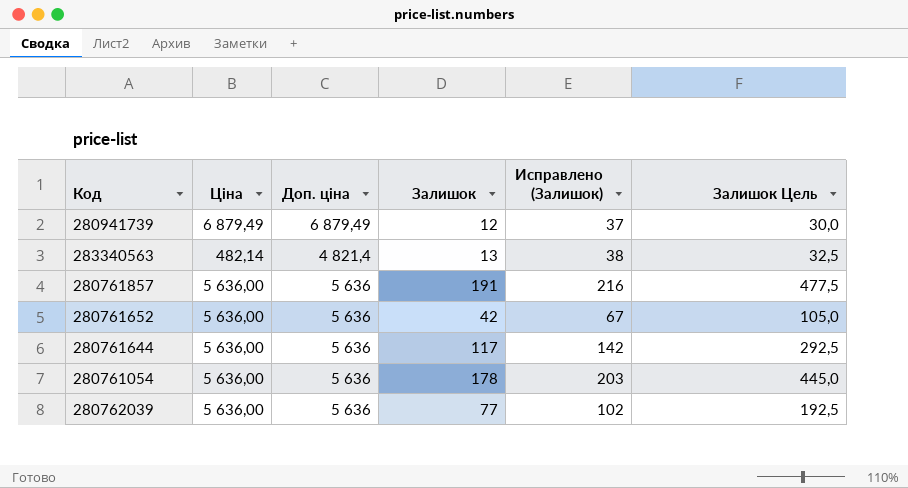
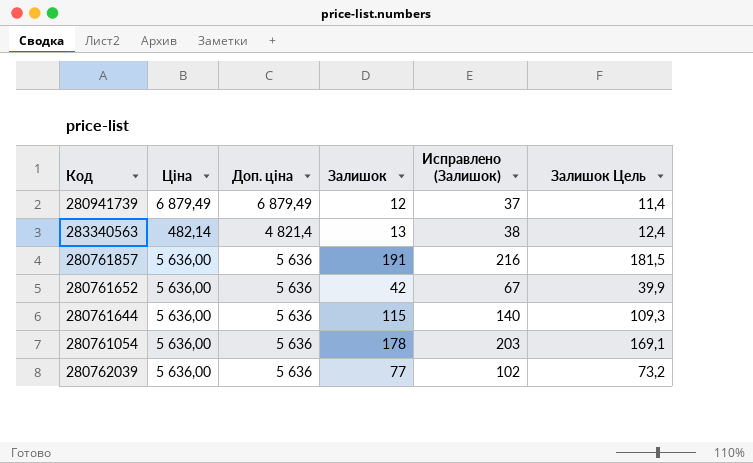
column Залишок Цель | formula: [Залишок] * 2,5 -> [Залишок] * 0,95
280761644 | Залишок: 117 -> 115
280761644 | Исправлено (Залишок): 142 -> 140

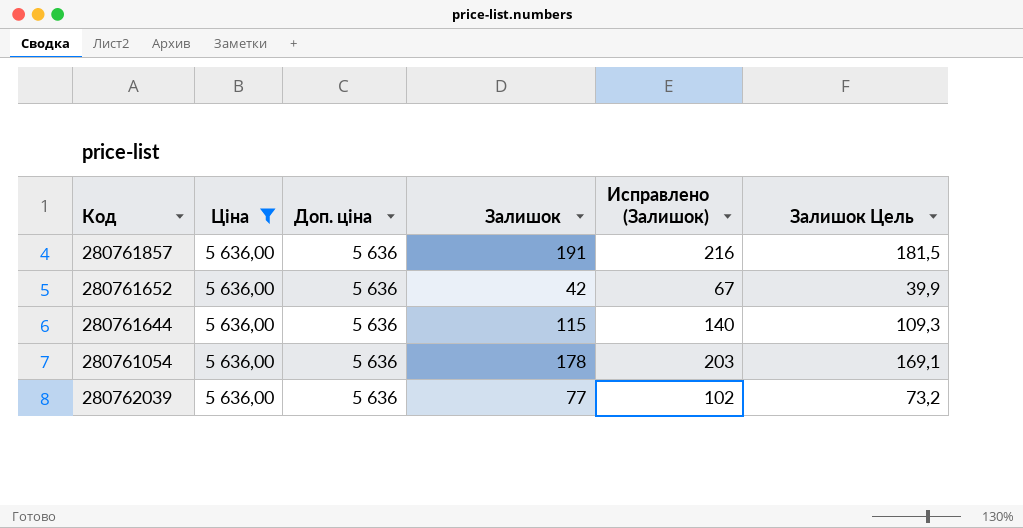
filter: none -> Ціна = 5 636,00

